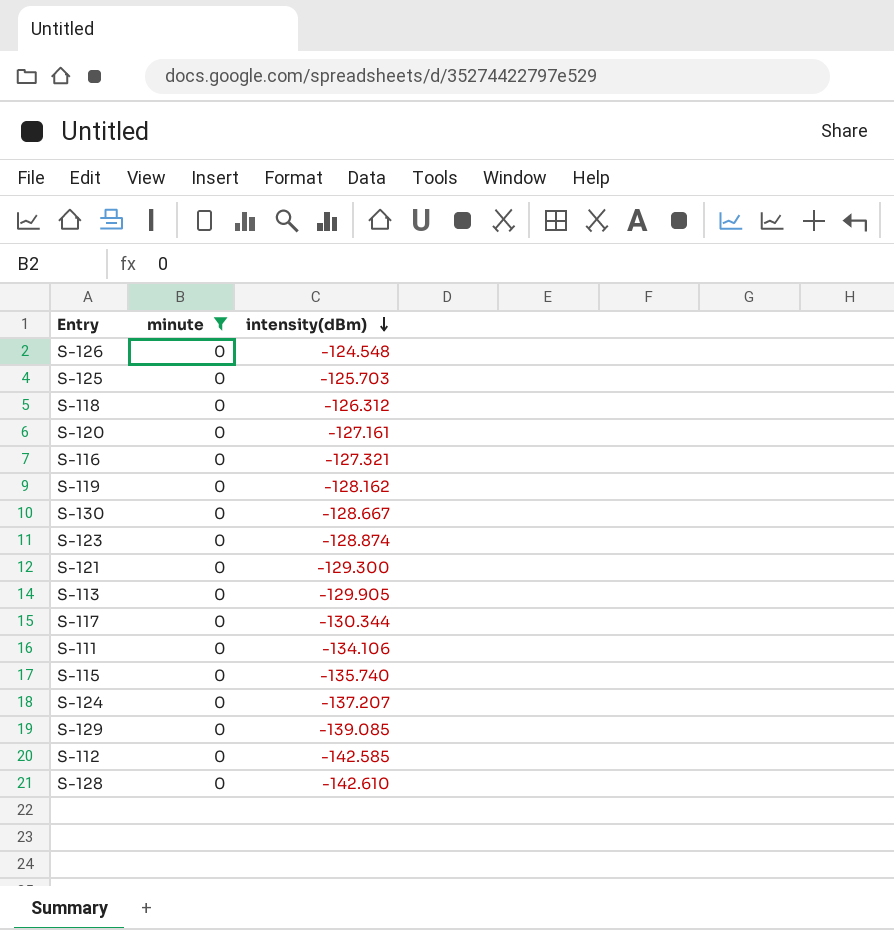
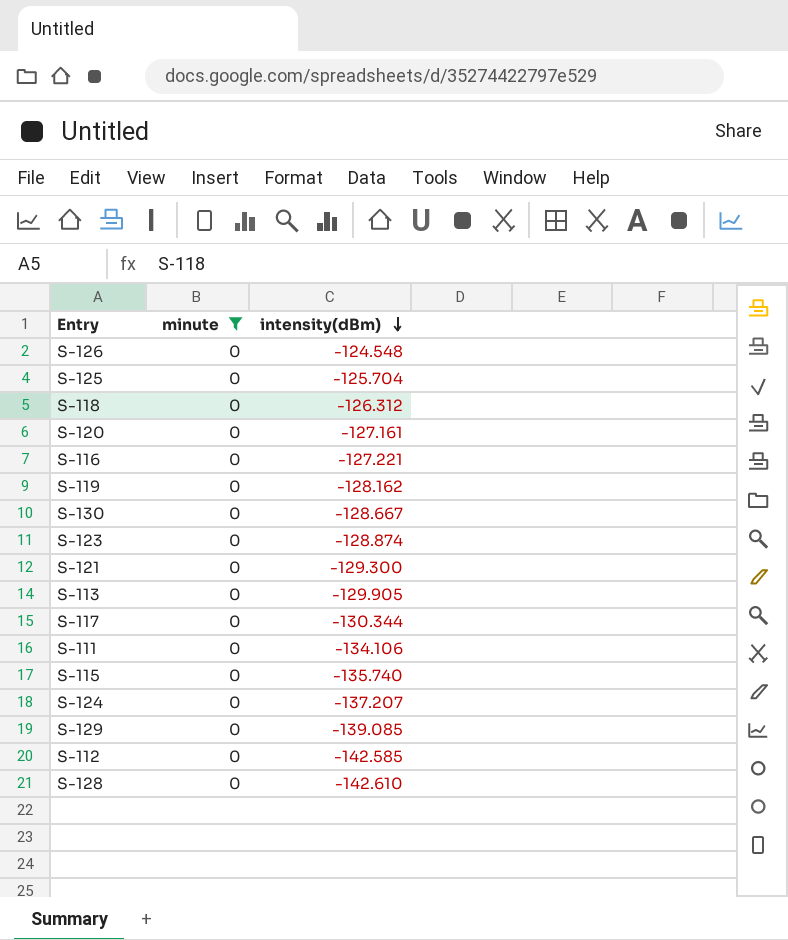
S-125 | intensity(dBm): -125.703 -> -125.704
S-116 | intensity(dBm): -127.321 -> -127.221

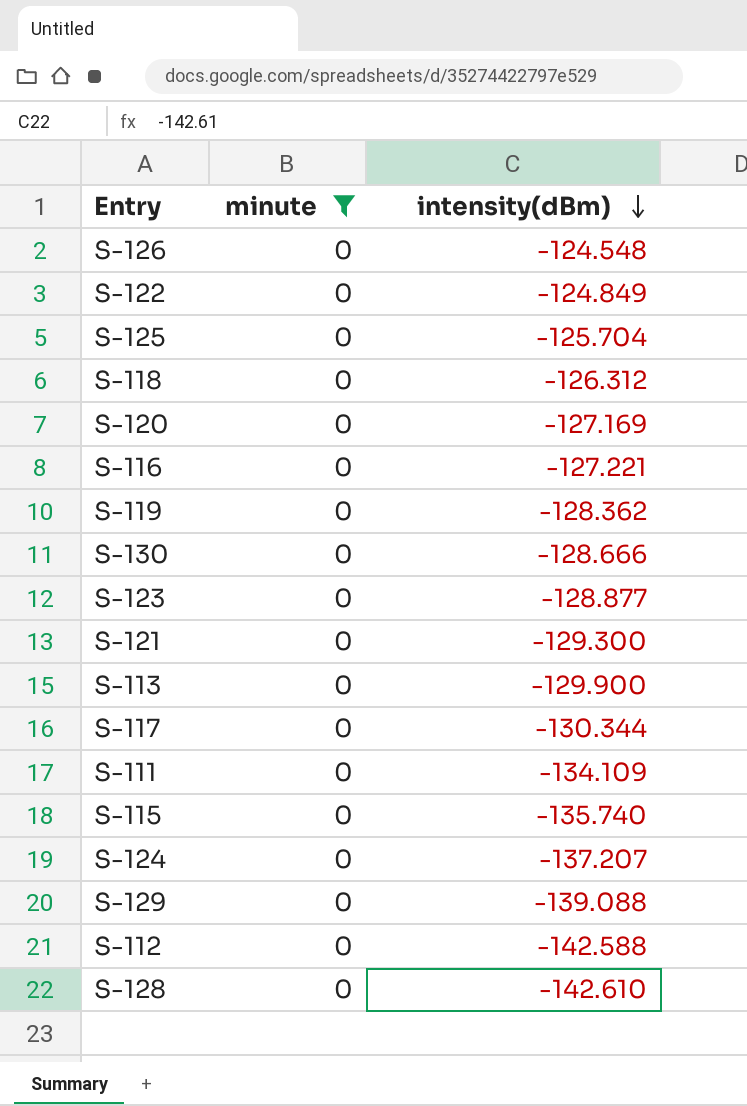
row S-122: none -> 0 | -124.849
S-120 | intensity(dBm): -127.161 -> -127.169
S-119 | intensity(dBm): -128.162 -> -128.362
S-130 | intensity(dBm): -128.667 -> -128.666
S-123 | intensity(dBm): -128.874 -> -128.877
S-113 | intensity(dBm): -129.905 -> -129.900
S-111 | intensity(dBm): -134.106 -> -134.109
S-129 | intensity(dBm): -139.085 -> -139.088
S-112 | intensity(dBm): -142.585 -> -142.588

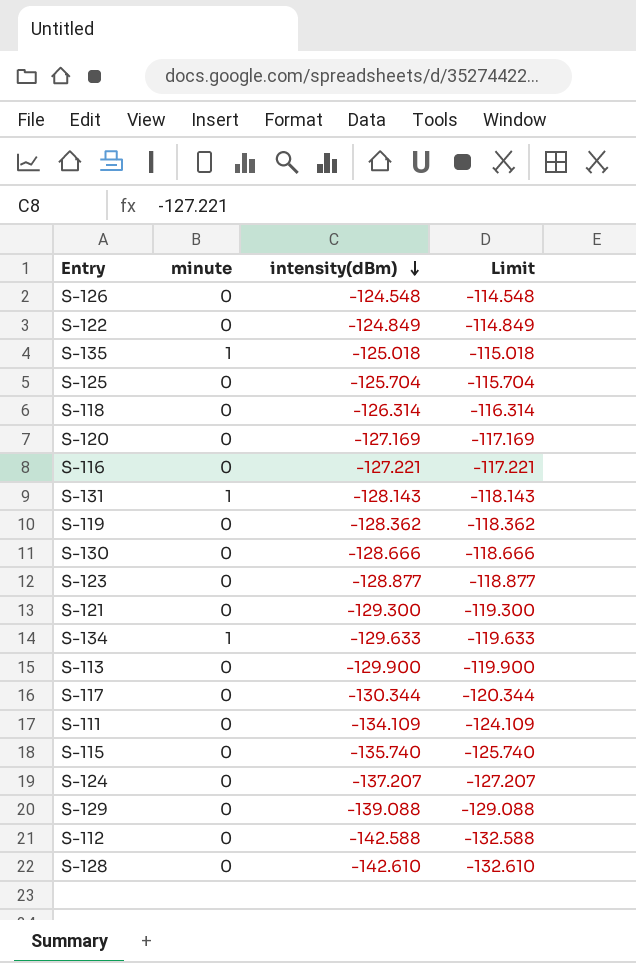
filter: minute = 0 -> none
column Limit | formula: none -> [intensity(dBm)] + 10
S-118 | intensity(dBm): -126.312 -> -126.314

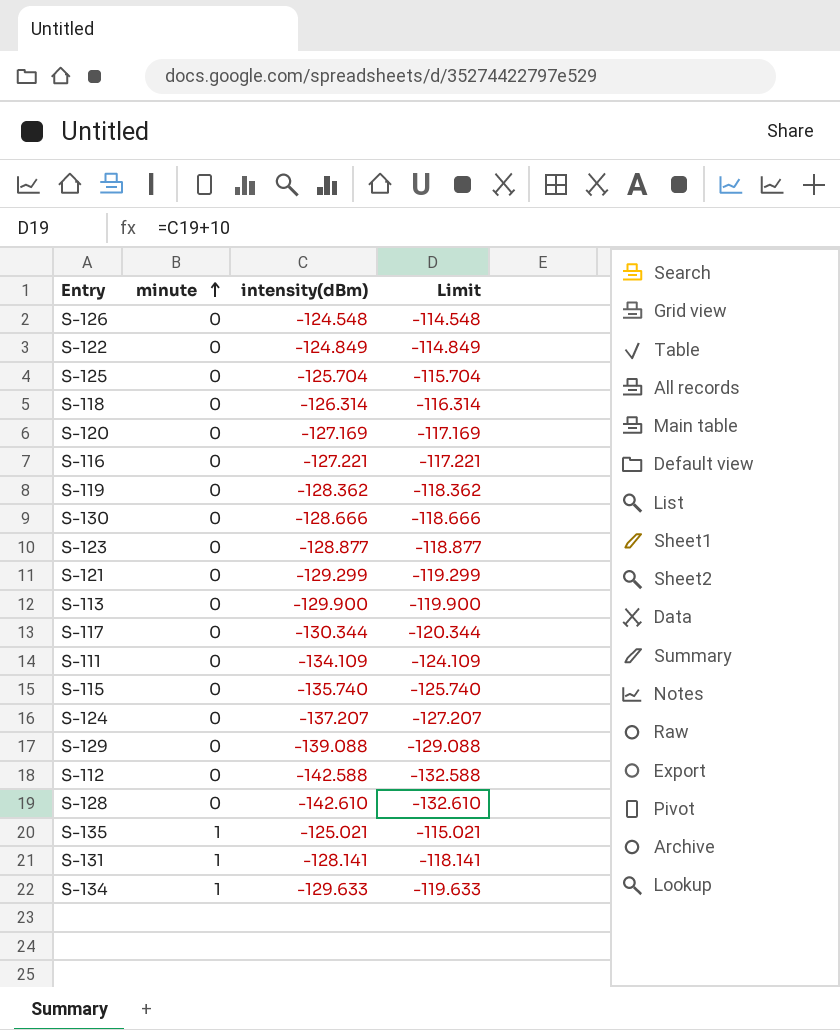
row order: intensity(dBm) descending -> minute ascending
S-121 | intensity(dBm): -129.300 -> -129.299
S-121 | Limit: -119.300 -> -119.299
S-135 | intensity(dBm): -125.018 -> -125.021
S-135 | Limit: -115.018 -> -115.021
S-131 | intensity(dBm): -128.143 -> -128.141
S-131 | Limit: -118.143 -> -118.141

